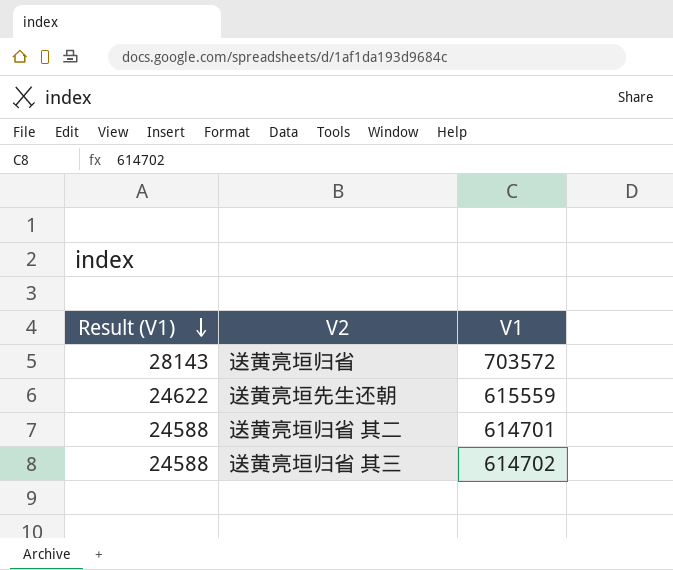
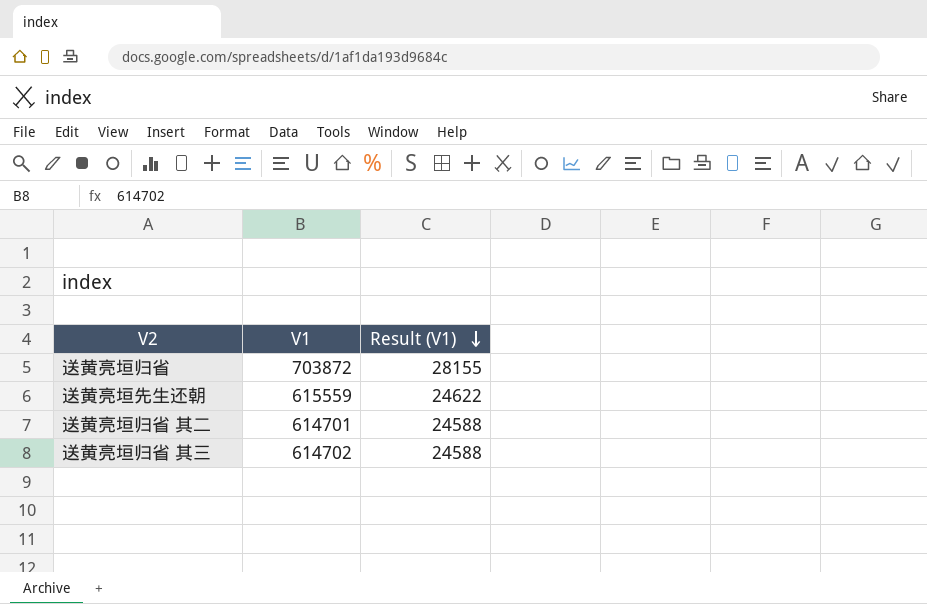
column Result (V1) | position: 1 -> 3
送黄亮垣归省 | V1: 703572 -> 703872
送黄亮垣归省 | Result (V1): 28143 -> 28155

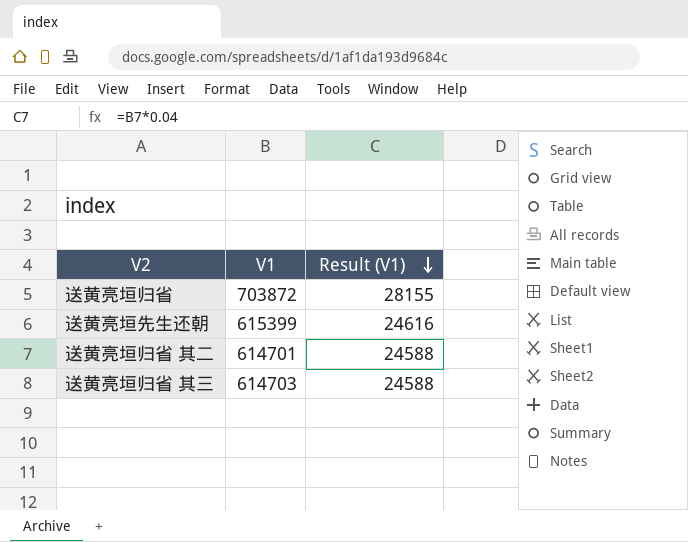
送黄亮垣先生还朝 | V1: 615559 -> 615399
送黄亮垣先生还朝 | Result (V1): 24622 -> 24616
送黄亮垣归省 其三 | V1: 614702 -> 614703

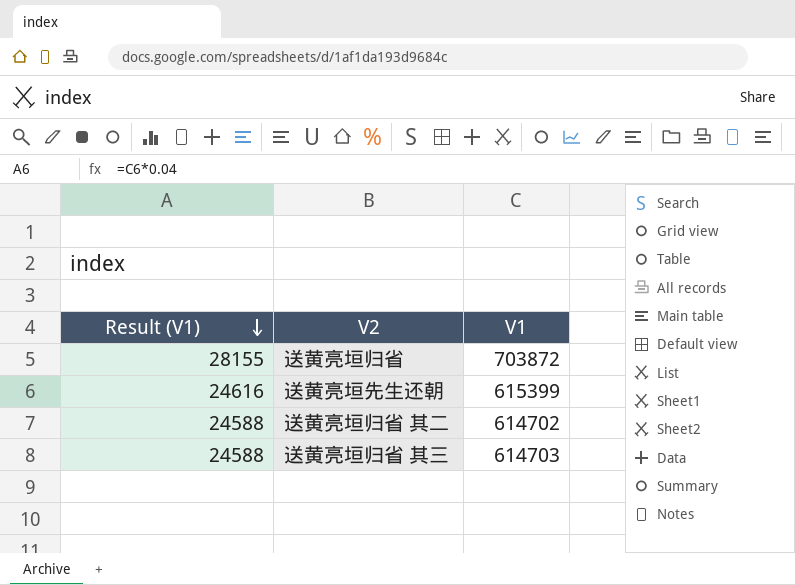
column Result (V1) | position: 3 -> 1
送黄亮垣归省 其二 | V1: 614701 -> 614702

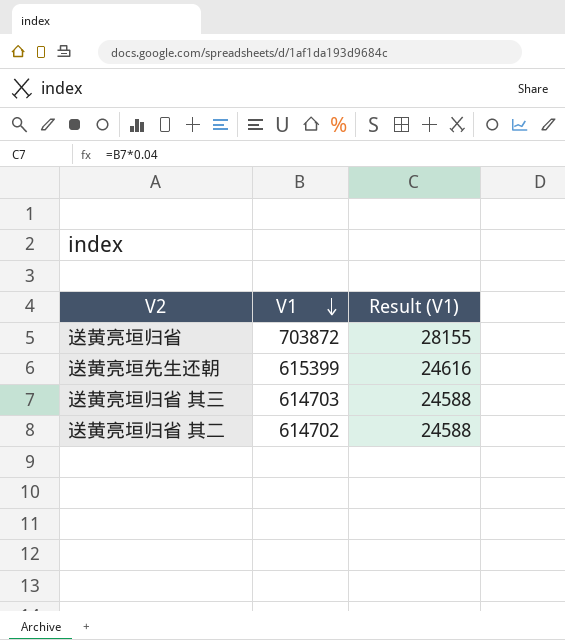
row order: Result (V1) descending -> V1 descending
column Result (V1) | position: 1 -> 3

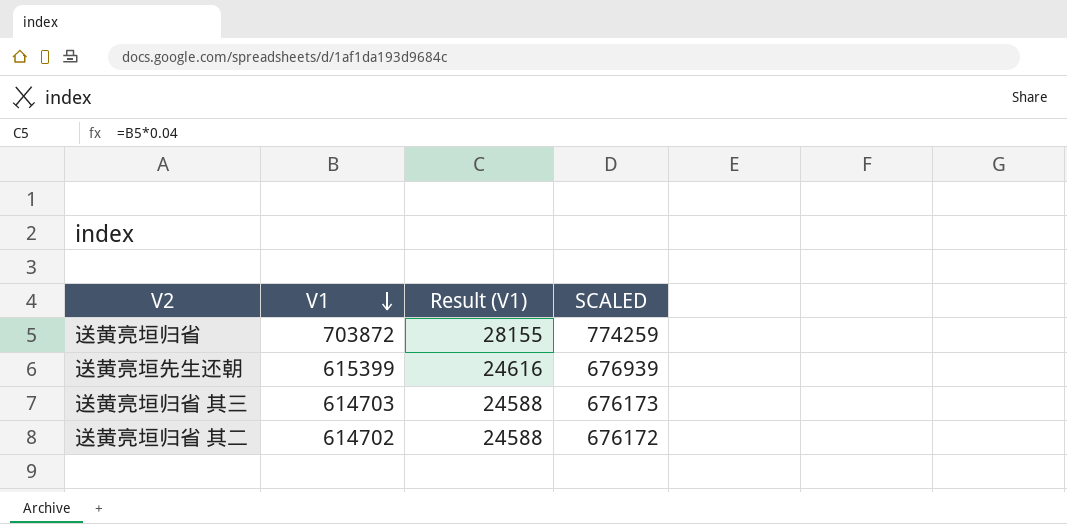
column SCALED | formula: none -> [V1] * 1.1

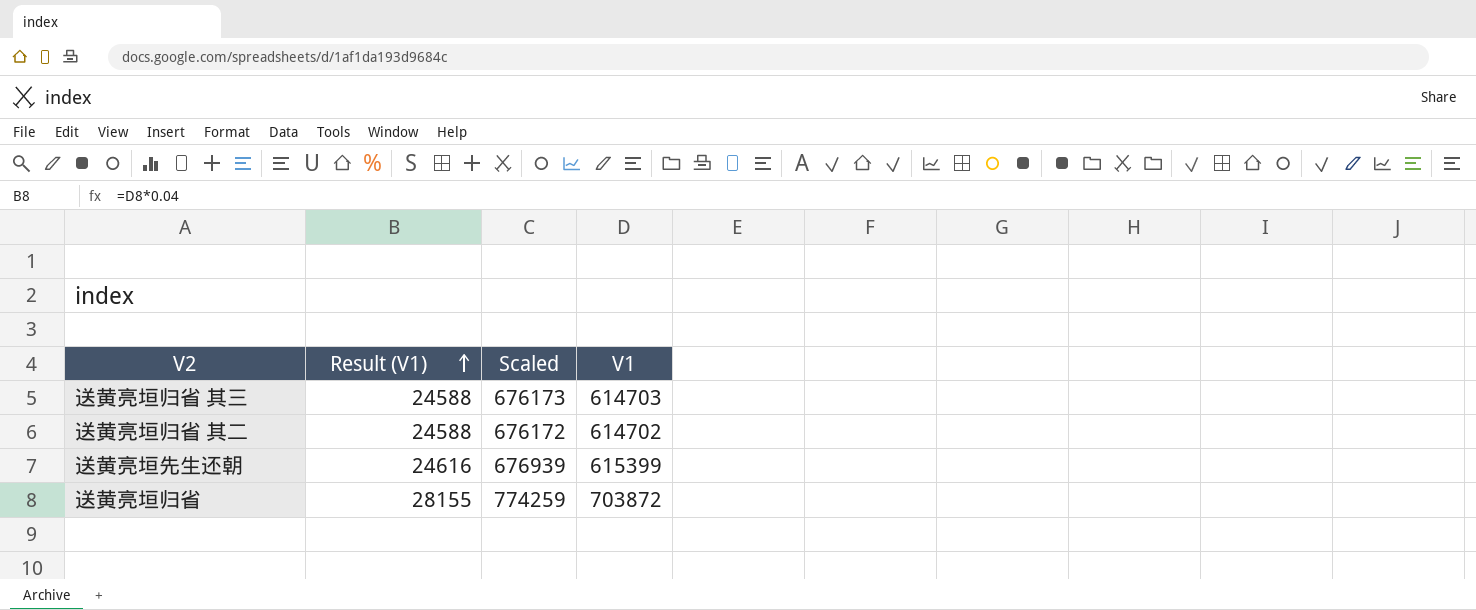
row order: V1 descending -> Result (V1) ascending
column name: SCALED -> Scaled
column V1 | position: 2 -> 4

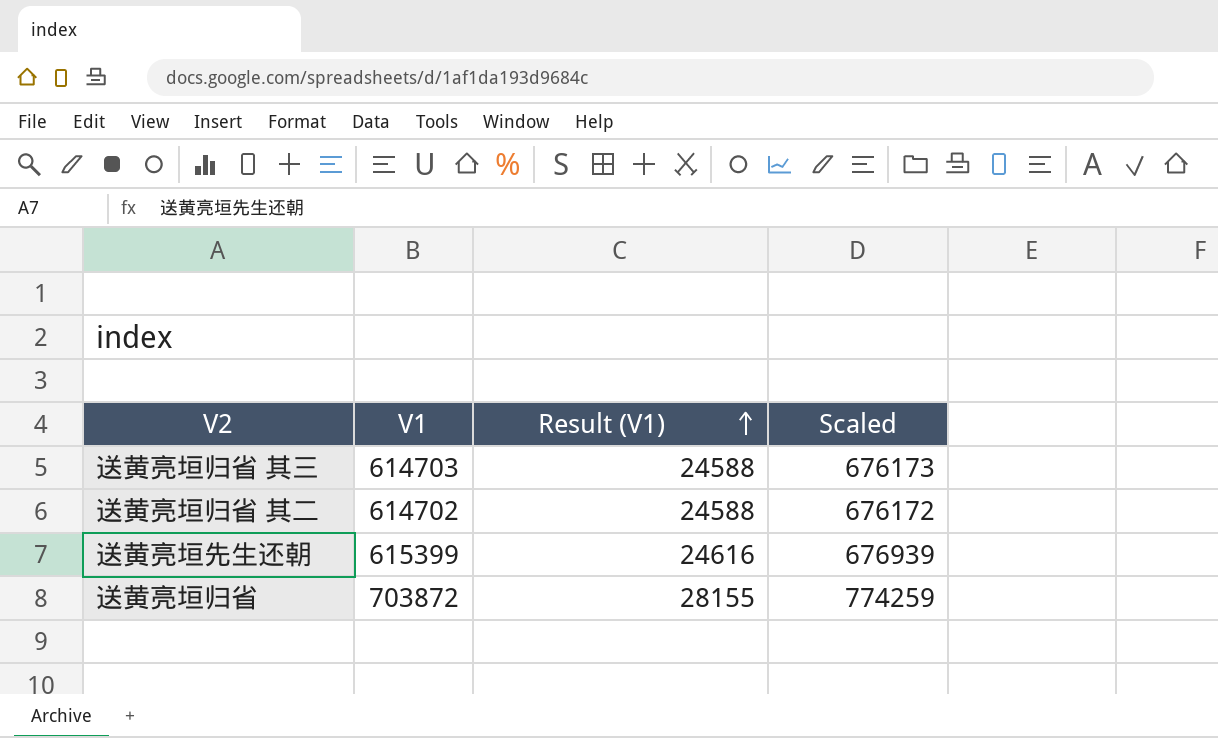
column V1 | position: 4 -> 2

